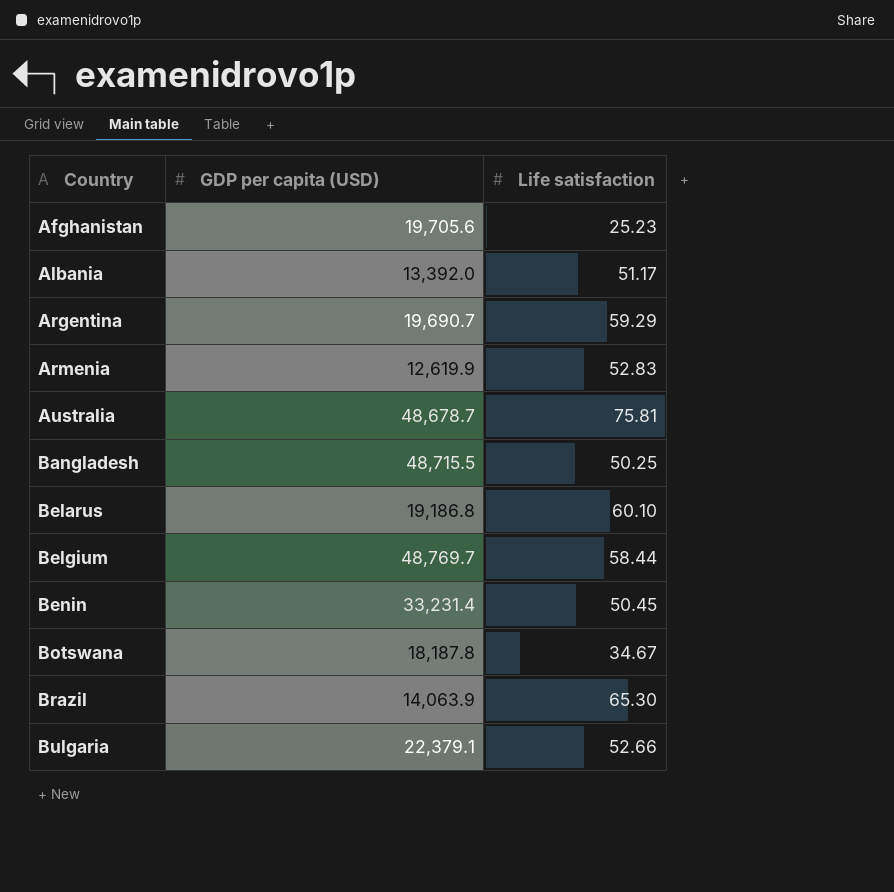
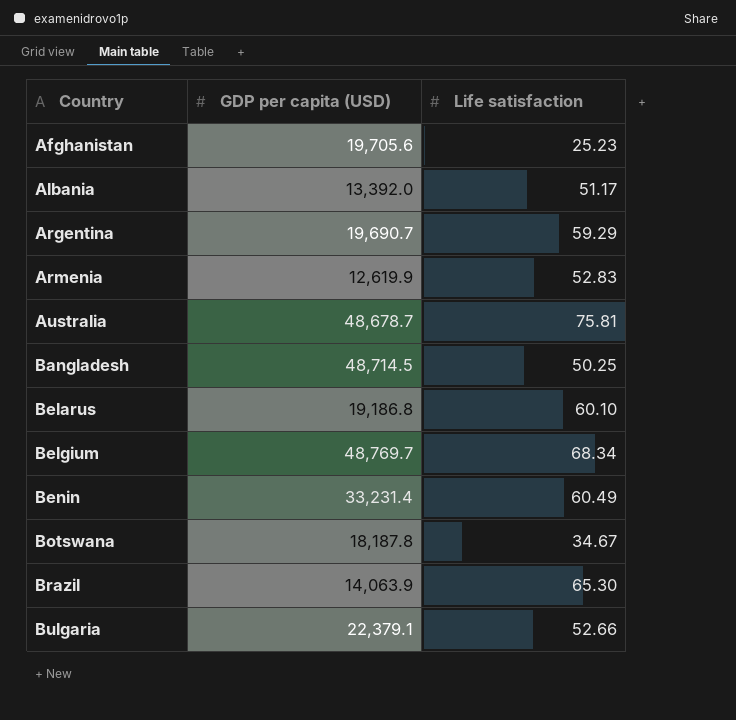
Bangladesh | GDP per capita (USD): 48,715.5 -> 48,714.5
Belgium | Life satisfaction: 58.44 -> 68.34
Benin | Life satisfaction: 50.45 -> 60.49

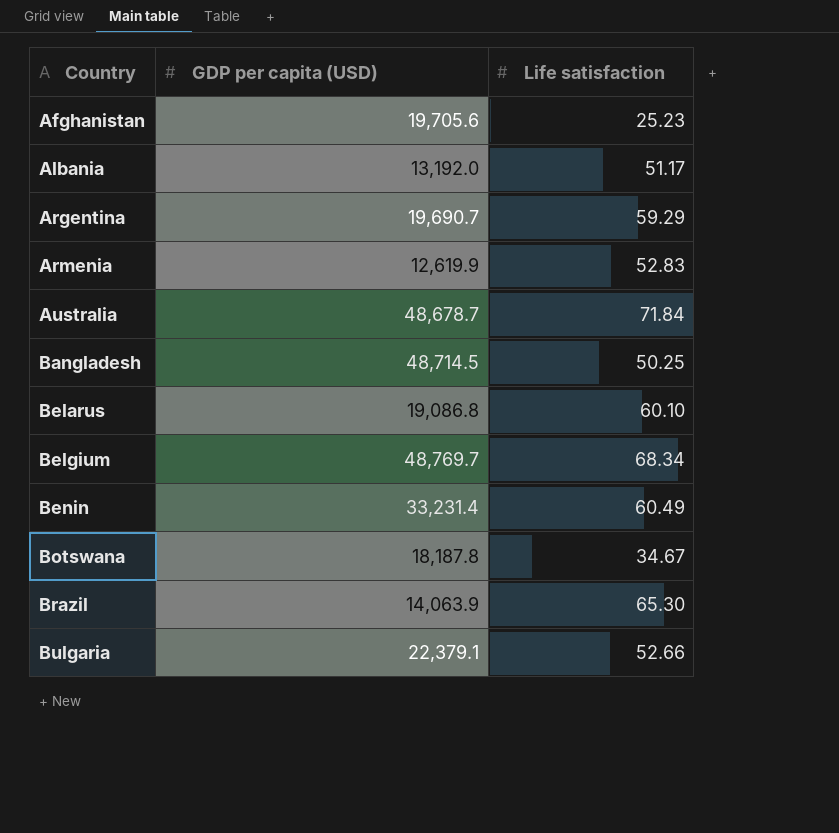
Albania | GDP per capita (USD): 13,392.0 -> 13,192.0
Australia | Life satisfaction: 75.81 -> 71.84
Belarus | GDP per capita (USD): 19,186.8 -> 19,086.8

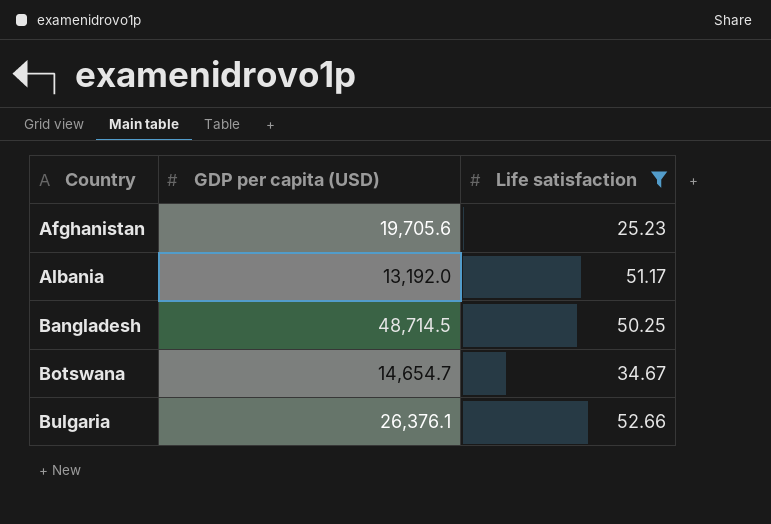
filter: none -> Life satisfaction <= 52.66
Botswana | GDP per capita (USD): 18,187.8 -> 14,654.7
Bulgaria | GDP per capita (USD): 22,379.1 -> 26,376.1

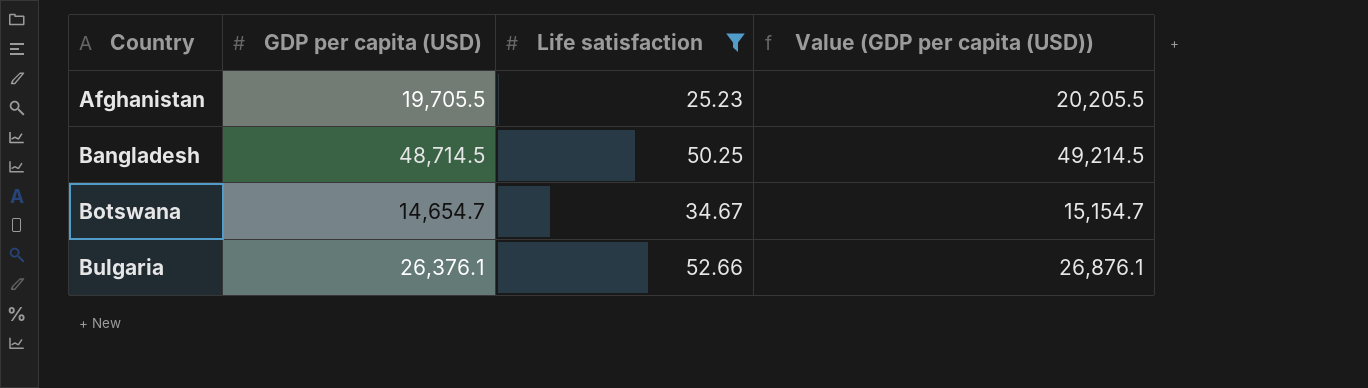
column Value (GDP per capita (USD)) | formula: none -> [GDP per capita (USD)] + 500
row Albania: 13,192.0 | 51.17 -> none
Afghanistan | GDP per capita (USD): 19,705.6 -> 19,705.5

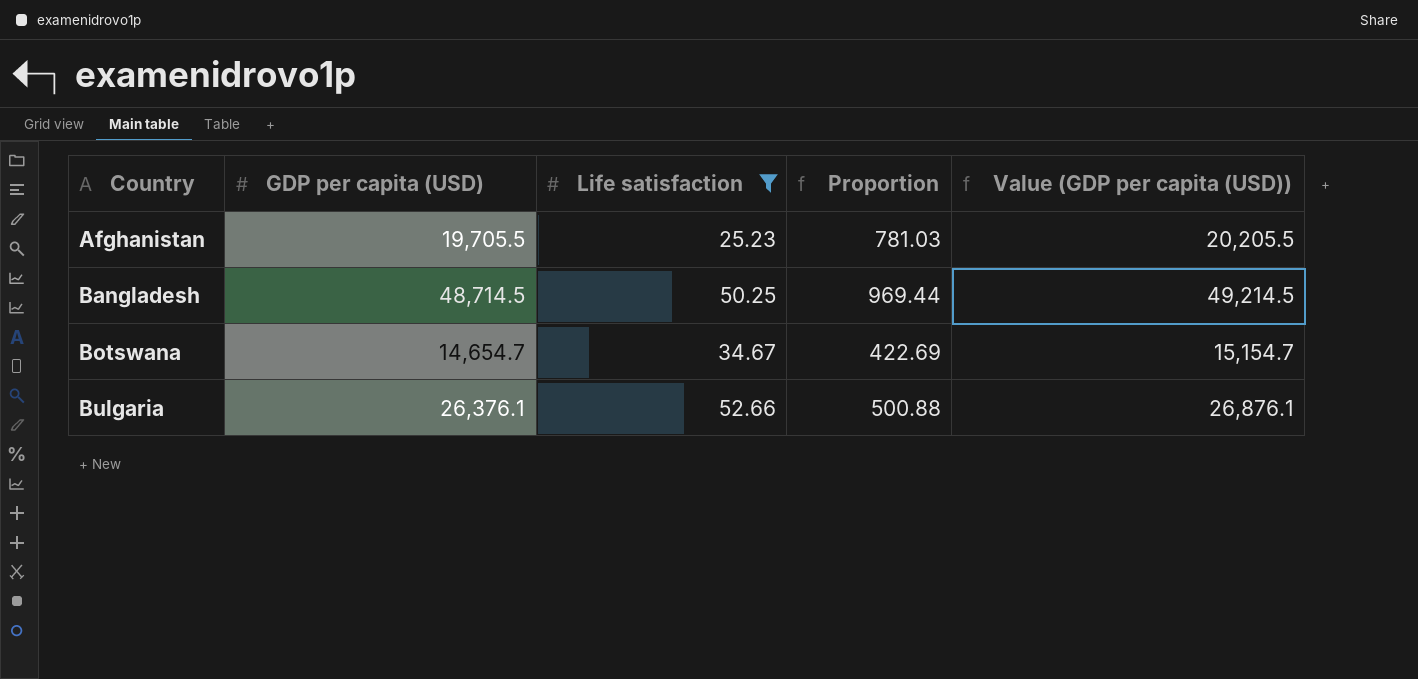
column Proportion | formula: none -> [GDP per capita (USD)] / [Life satisfaction]

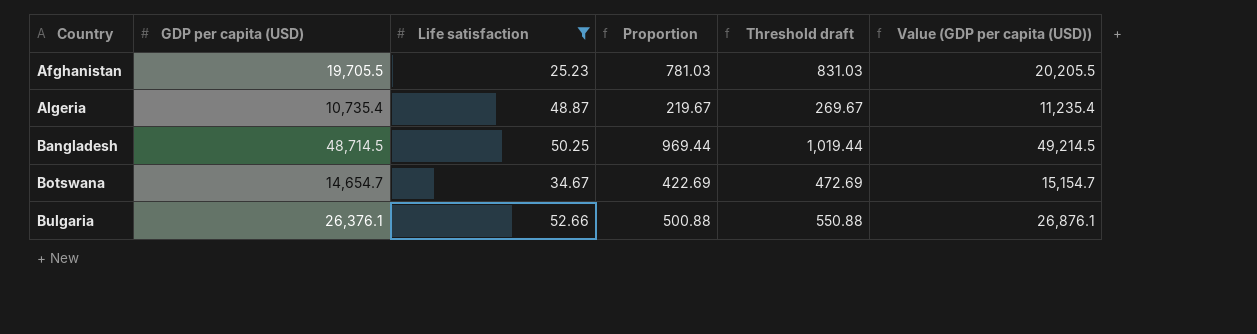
column Threshold draft | formula: none -> [Proportion] + 50
row Algeria: none -> 10,735.4 | 48.87 | 219.67 | 269.67 | 11,235.4

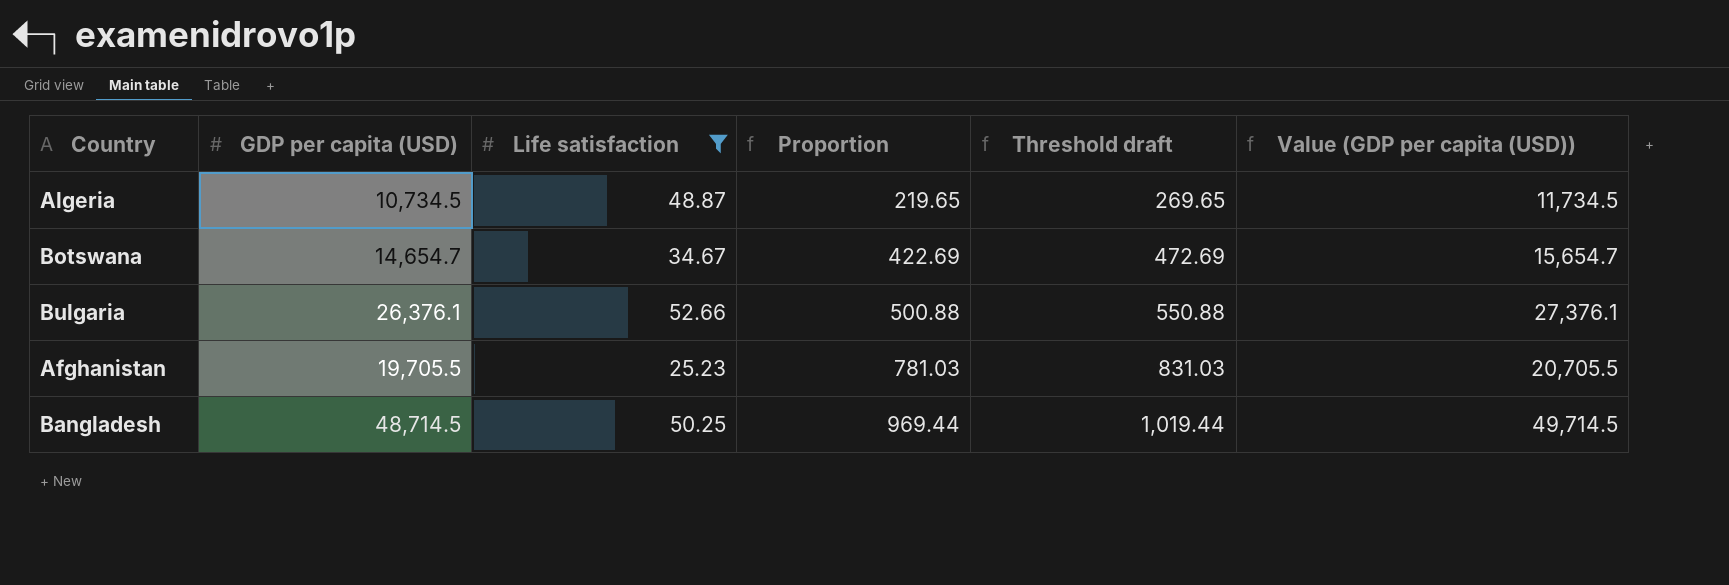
row order: Country ascending -> Proportion ascending
column Value (GDP per capita (USD)) | formula: [GDP per capita (USD)] + 500 -> [GDP per capita (USD)] + 1000
Algeria | GDP per capita (USD): 10,735.4 -> 10,734.5
Algeria | Proportion: 219.67 -> 219.65
Algeria | Threshold draft: 269.67 -> 269.65

